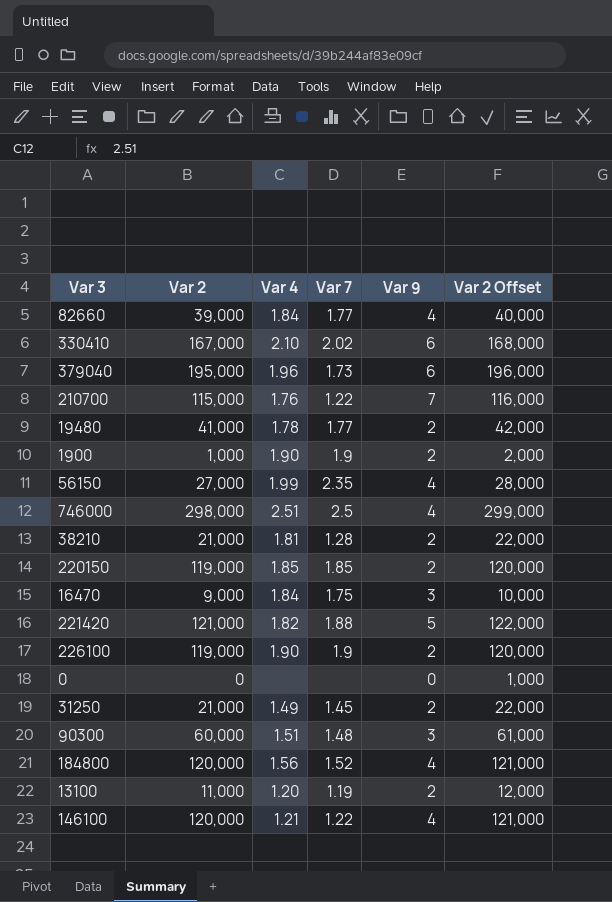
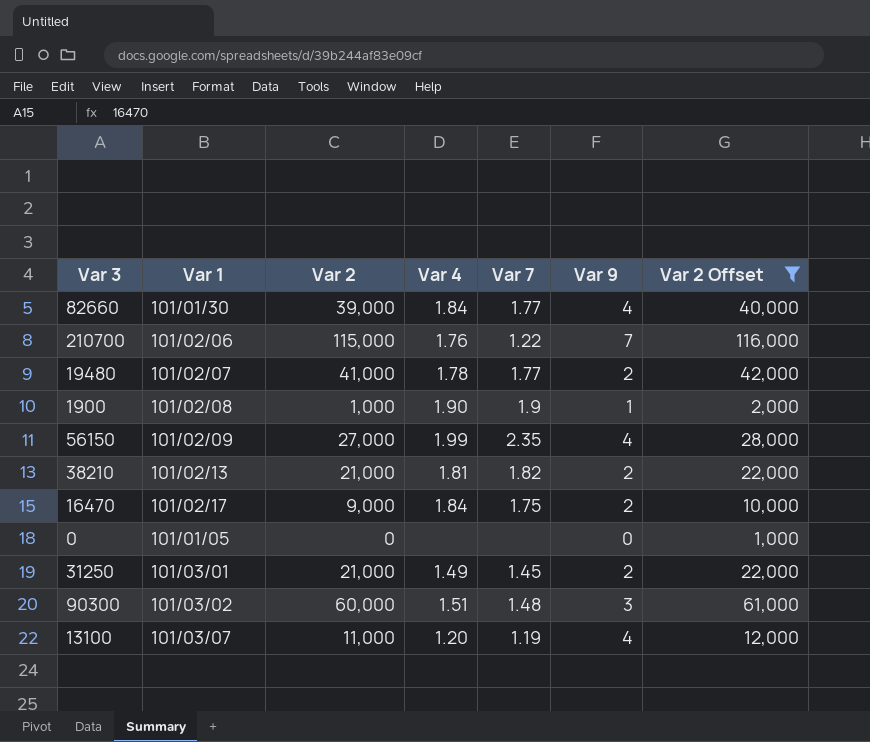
filter: none -> Var 2 Offset <= 116,000
column Var 1 | position: none -> 2
1900 | Var 9: 2 -> 1
38210 | Var 7: 1.28 -> 1.82
16470 | Var 9: 3 -> 2
13100 | Var 9: 2 -> 4

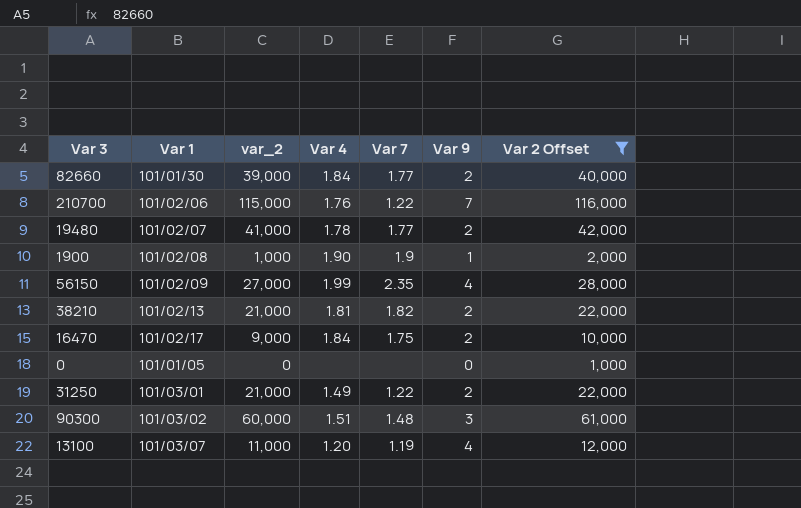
column name: Var 2 -> var_2
82660 | Var 9: 4 -> 2
31250 | Var 7: 1.45 -> 1.22

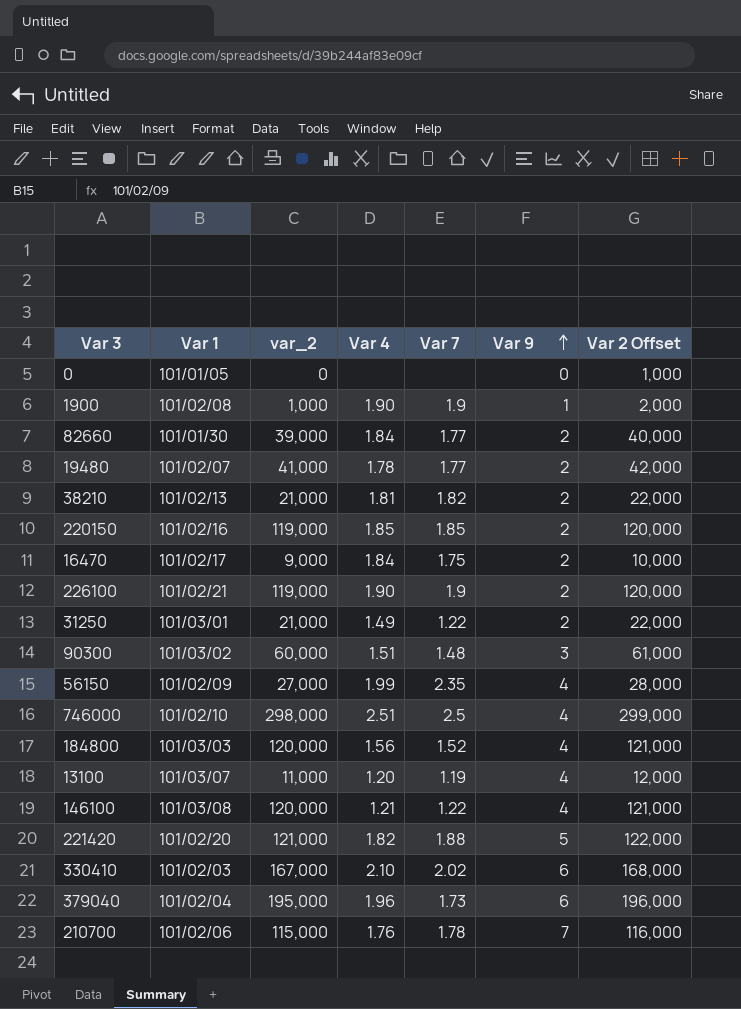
filter: Var 2 Offset <= 116,000 -> none
row order: none -> Var 9 ascending
210700 | Var 7: 1.22 -> 1.78

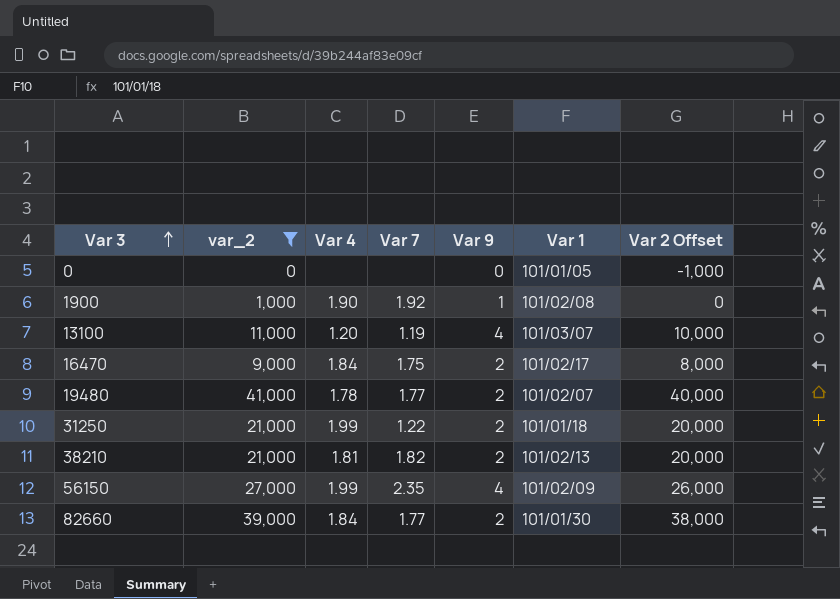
filter: none -> var_2 <= 41,000
row order: Var 9 ascending -> Var 3 ascending
column Var 1 | position: 2 -> 6
column Var 2 Offset | formula: [var_2] + 1000 -> [var_2] - 1000
1900 | Var 7: 1.9 -> 1.92
31250 | Var 4: 1.49 -> 1.99
31250 | Var 1: 101/03/01 -> 101/01/18

